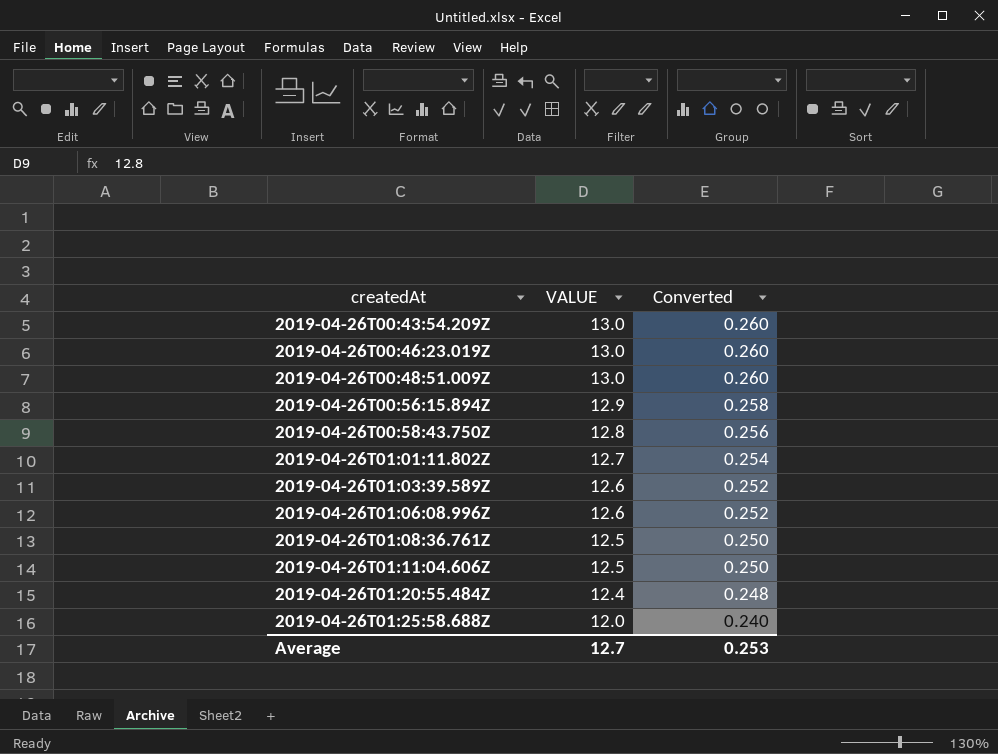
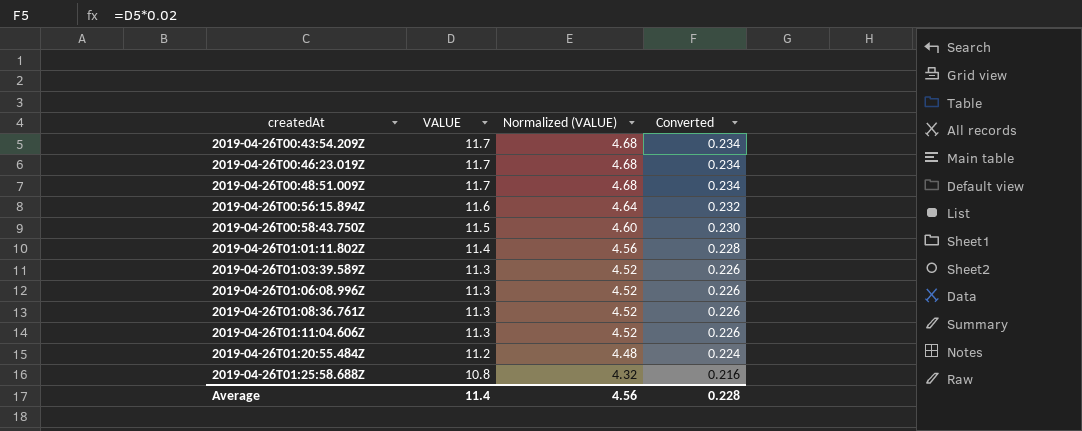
column Normalized (VALUE) | formula: none -> [VALUE] * 0.4
2019-04-26T00:43:54.209Z | VALUE: 13.0 -> 11.7
2019-04-26T00:43:54.209Z | Converted: 0.260 -> 0.234
2019-04-26T00:46:23.019Z | VALUE: 13.0 -> 11.7
2019-04-26T00:46:23.019Z | Converted: 0.260 -> 0.234
2019-04-26T00:48:51.009Z | VALUE: 13.0 -> 11.7
2019-04-26T00:48:51.009Z | Converted: 0.260 -> 0.234
2019-04-26T00:56:15.894Z | VALUE: 12.9 -> 11.6
2019-04-26T00:56:15.894Z | Converted: 0.258 -> 0.232
2019-04-26T00:58:43.750Z | VALUE: 12.8 -> 11.5
2019-04-26T00:58:43.750Z | Converted: 0.256 -> 0.230
2019-04-26T01:01:11.802Z | VALUE: 12.7 -> 11.4
2019-04-26T01:01:11.802Z | Converted: 0.254 -> 0.228
2019-04-26T01:03:39.589Z | VALUE: 12.6 -> 11.3
2019-04-26T01:03:39.589Z | Converted: 0.252 -> 0.226
2019-04-26T01:06:08.996Z | VALUE: 12.6 -> 11.3
2019-04-26T01:06:08.996Z | Converted: 0.252 -> 0.226
2019-04-26T01:08:36.761Z | VALUE: 12.5 -> 11.3
2019-04-26T01:08:36.761Z | Converted: 0.250 -> 0.226
2019-04-26T01:11:04.606Z | VALUE: 12.5 -> 11.3
2019-04-26T01:11:04.606Z | Converted: 0.250 -> 0.226
2019-04-26T01:20:55.484Z | VALUE: 12.4 -> 11.2
2019-04-26T01:20:55.484Z | Converted: 0.248 -> 0.224
2019-04-26T01:25:58.688Z | VALUE: 12.0 -> 10.8
2019-04-26T01:25:58.688Z | Converted: 0.240 -> 0.216
Average | VALUE: 12.7 -> 11.4
Average | Converted: 0.253 -> 0.228

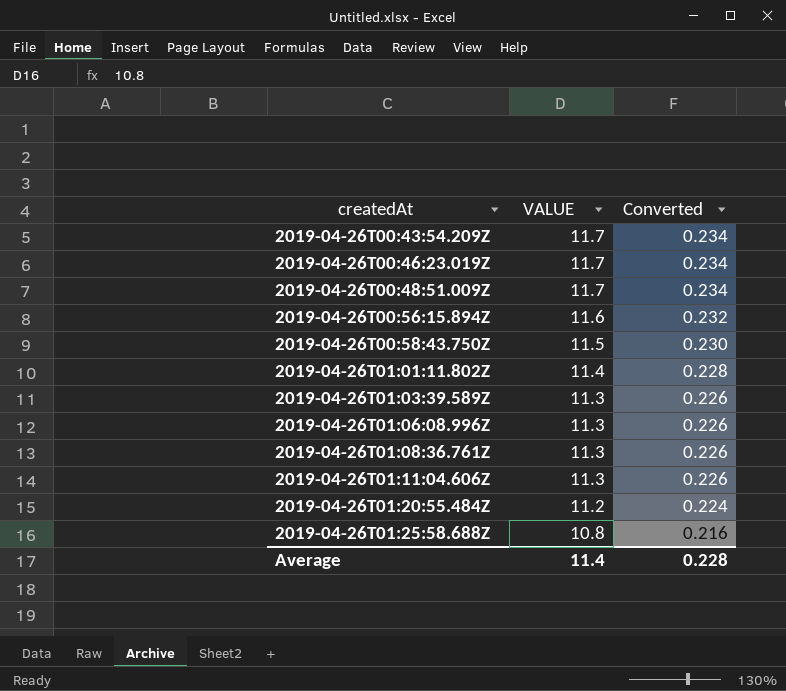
column Normalized (VALUE) | formula: [VALUE] * 0.4 -> none

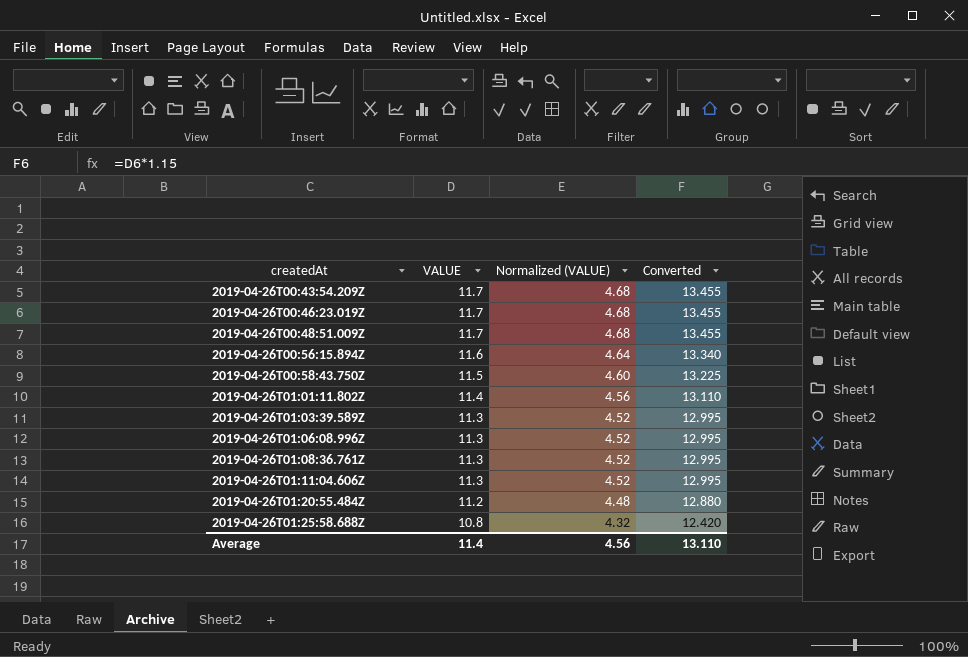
column Normalized (VALUE) | formula: none -> [VALUE] * 0.4
column Converted | formula: [VALUE] * 0.02 -> [VALUE] * 1.15
Average | Converted: 0.228 -> 13.110

